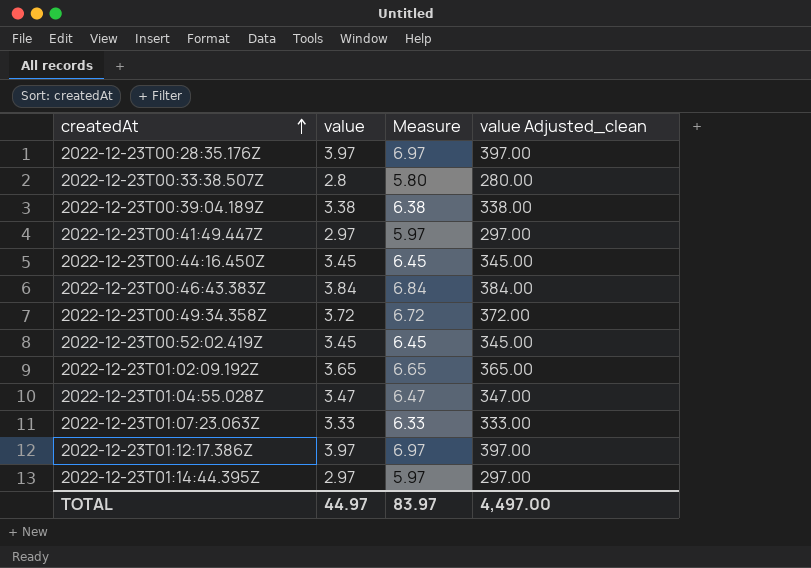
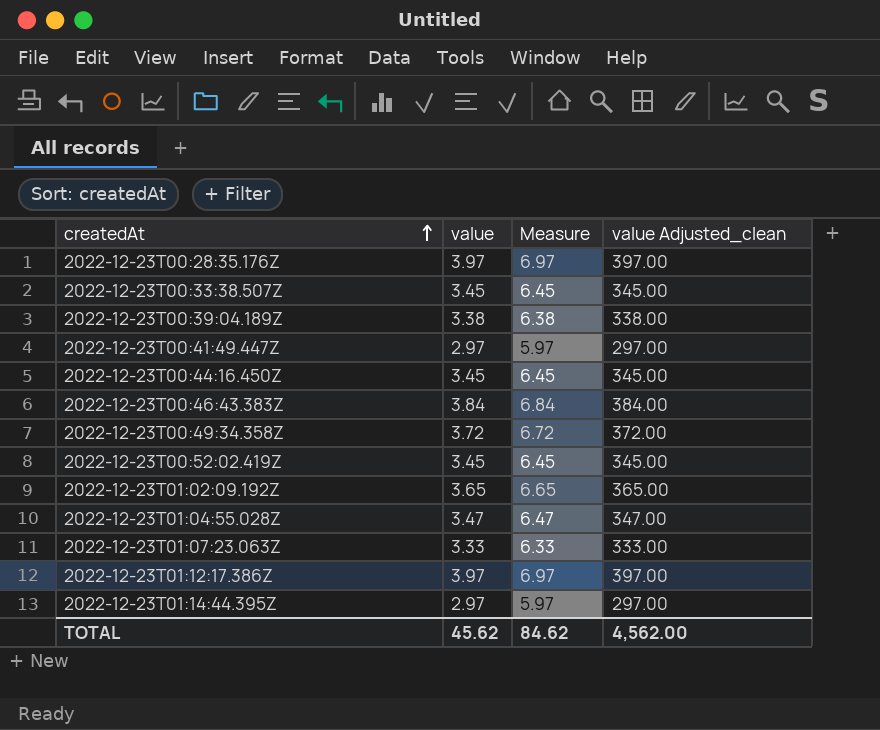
2022-12-23T00:33:38.507Z | value: 2.8 -> 3.45
2022-12-23T00:33:38.507Z | Measure: 5.80 -> 6.45
2022-12-23T00:33:38.507Z | value Adjusted_clean: 280.00 -> 345.00
TOTAL | value: 44.97 -> 45.62
TOTAL | Measure: 83.97 -> 84.62
TOTAL | value Adjusted_clean: 4,497.00 -> 4,562.00

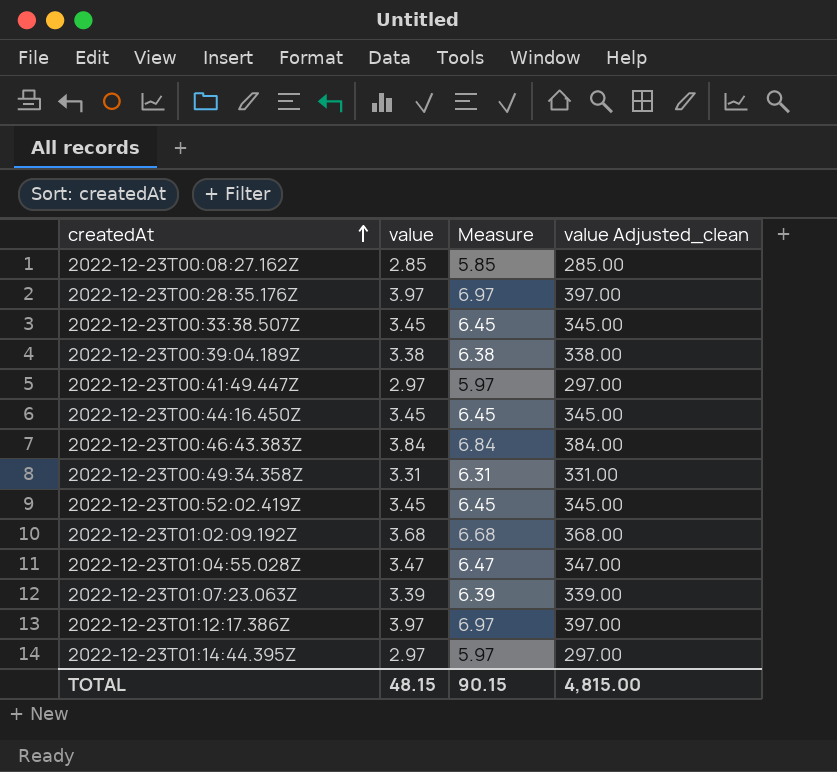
row 2022-12-23T00:08:27.162Z: none -> 2.85 | 5.85 | 285.00
2022-12-23T00:49:34.358Z | value: 3.72 -> 3.31
2022-12-23T00:49:34.358Z | Measure: 6.72 -> 6.31
2022-12-23T00:49:34.358Z | value Adjusted_clean: 372.00 -> 331.00
2022-12-23T01:02:09.192Z | value: 3.65 -> 3.68
2022-12-23T01:02:09.192Z | Measure: 6.65 -> 6.68
2022-12-23T01:02:09.192Z | value Adjusted_clean: 365.00 -> 368.00
2022-12-23T01:07:23.063Z | value: 3.33 -> 3.39
2022-12-23T01:07:23.063Z | Measure: 6.33 -> 6.39
2022-12-23T01:07:23.063Z | value Adjusted_clean: 333.00 -> 339.00
TOTAL | value: 45.62 -> 48.15
TOTAL | Measure: 84.62 -> 90.15
TOTAL | value Adjusted_clean: 4,562.00 -> 4,815.00

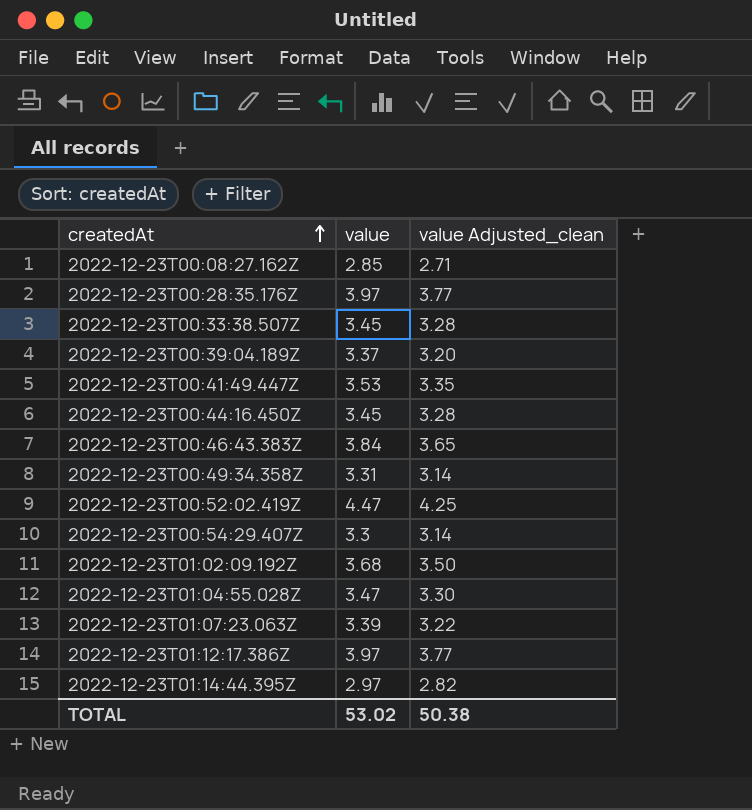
column Measure | formula: [value] + 3 -> none
column value Adjusted_clean | formula: [value] * 100 -> [value] * 0.95
2022-12-23T00:39:04.189Z | value: 3.38 -> 3.37
2022-12-23T00:41:49.447Z | value: 2.97 -> 3.53
2022-12-23T00:52:02.419Z | value: 3.45 -> 4.47
row 2022-12-23T00:54:29.407Z: none -> 3.3 | 3.14
TOTAL | value: 48.15 -> 53.02
TOTAL | value Adjusted_clean: 4,815.00 -> 50.38

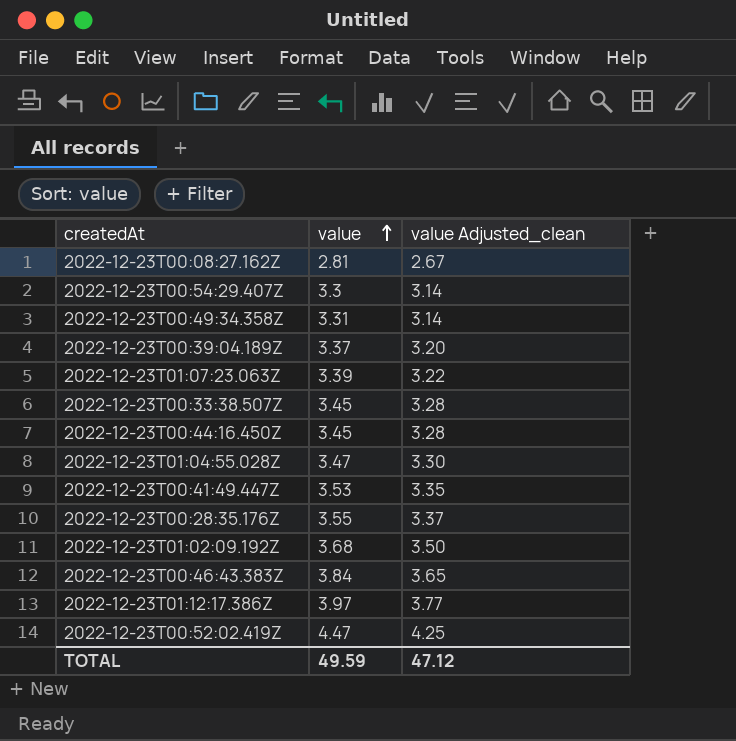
row order: createdAt ascending -> value ascending
row 2022-12-23T01:14:44.395Z: 2.97 | 2.82 -> none
2022-12-23T00:08:27.162Z | value: 2.85 -> 2.81
2022-12-23T00:08:27.162Z | value Adjusted_clean: 2.71 -> 2.67
2022-12-23T00:28:35.176Z | value: 3.97 -> 3.55
2022-12-23T00:28:35.176Z | value Adjusted_clean: 3.77 -> 3.37
TOTAL | value: 53.02 -> 49.59
TOTAL | value Adjusted_clean: 50.38 -> 47.12

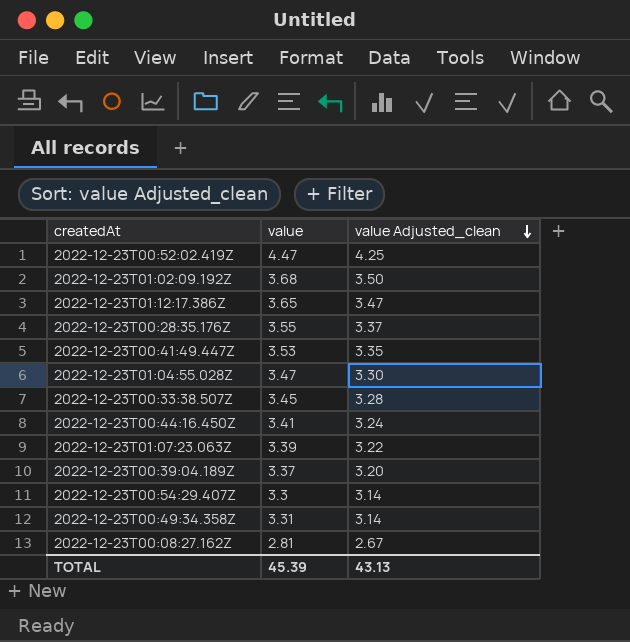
row order: value ascending -> value Adjusted_clean descending
row 2022-12-23T00:46:43.383Z: 3.84 | 3.65 -> none
2022-12-23T01:12:17.386Z | value: 3.97 -> 3.65
2022-12-23T01:12:17.386Z | value Adjusted_clean: 3.77 -> 3.47
2022-12-23T00:44:16.450Z | value: 3.45 -> 3.41
2022-12-23T00:44:16.450Z | value Adjusted_clean: 3.28 -> 3.24
TOTAL | value: 49.59 -> 45.39
TOTAL | value Adjusted_clean: 47.12 -> 43.13

